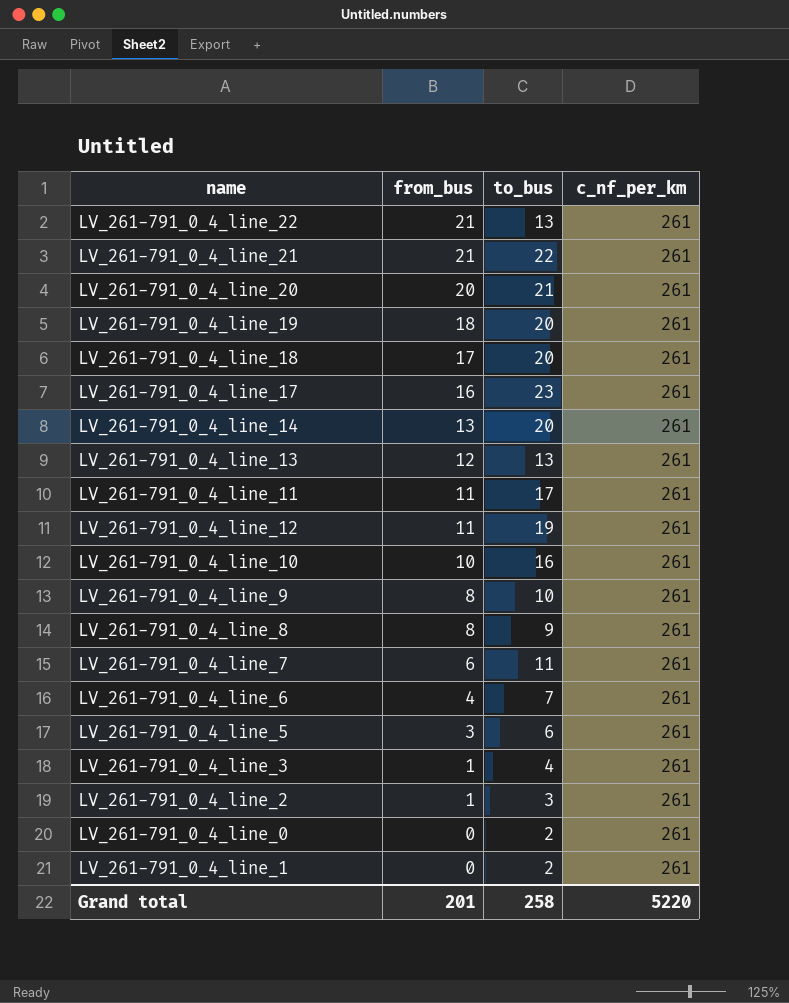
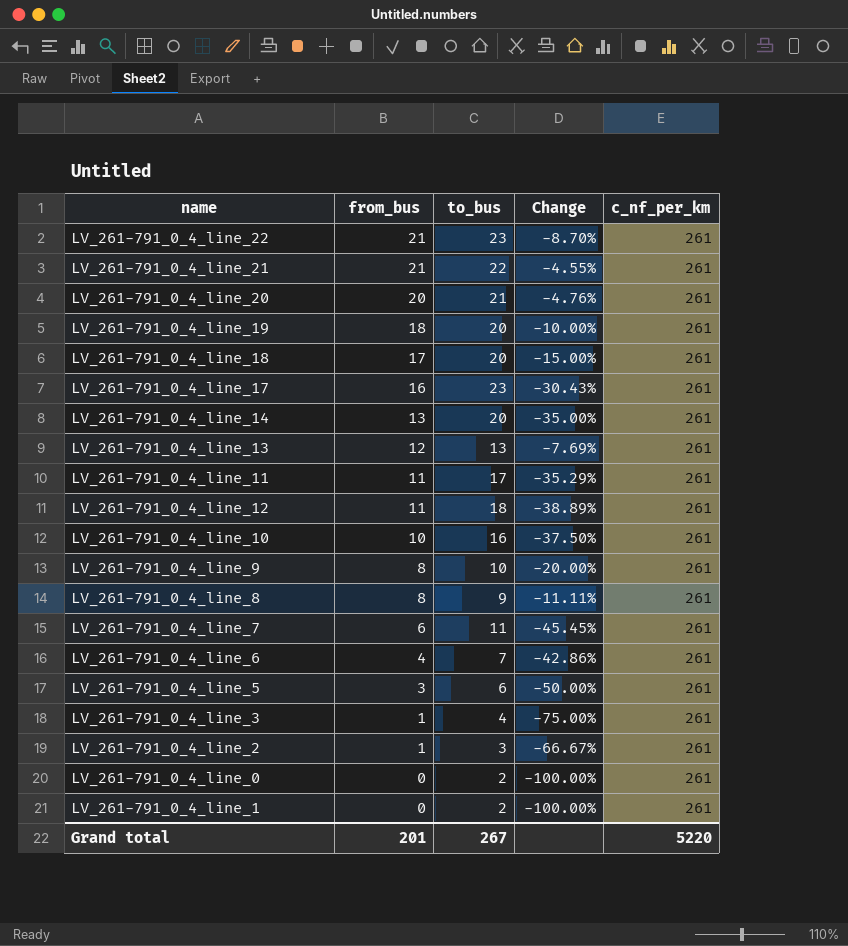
column Change | formula: none -> ([from_bus] - [to_bus]) / [to_bus]
LV_261-791_0_4_line_22 | to_bus: 13 -> 23
LV_261-791_0_4_line_12 | to_bus: 19 -> 18
Grand total | to_bus: 258 -> 267

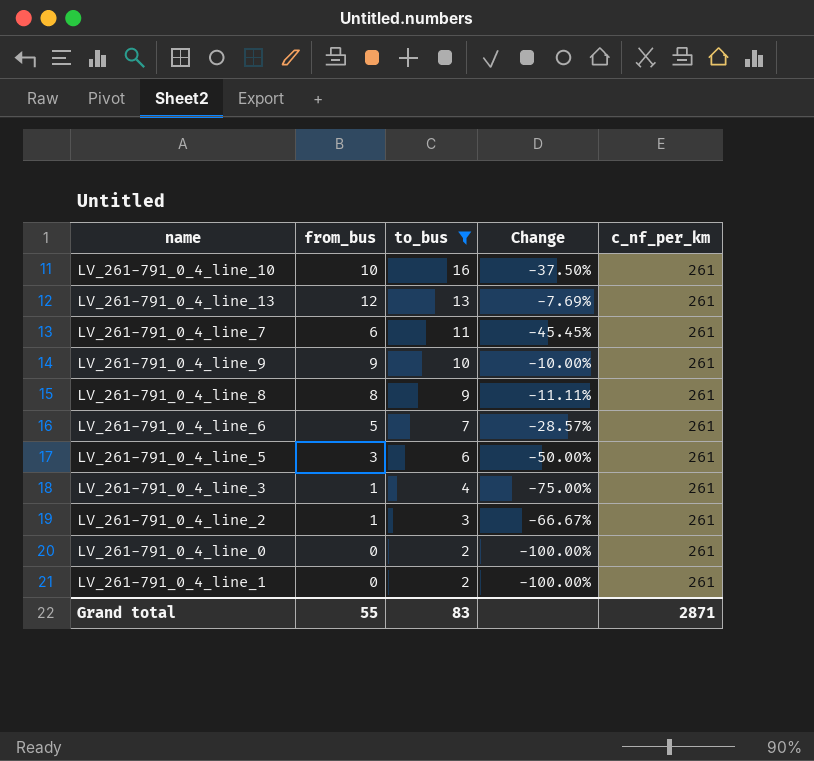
filter: none -> to_bus <= 16
row order: from_bus descending -> to_bus descending
LV_261-791_0_4_line_9 | from_bus: 8 -> 9
LV_261-791_0_4_line_9 | Change: -20.00% -> -10.00%
LV_261-791_0_4_line_6 | from_bus: 4 -> 5
LV_261-791_0_4_line_6 | Change: -42.86% -> -28.57%
Grand total | from_bus: 201 -> 55
Grand total | to_bus: 267 -> 83
Grand total | c_nf_per_km: 5220 -> 2871

